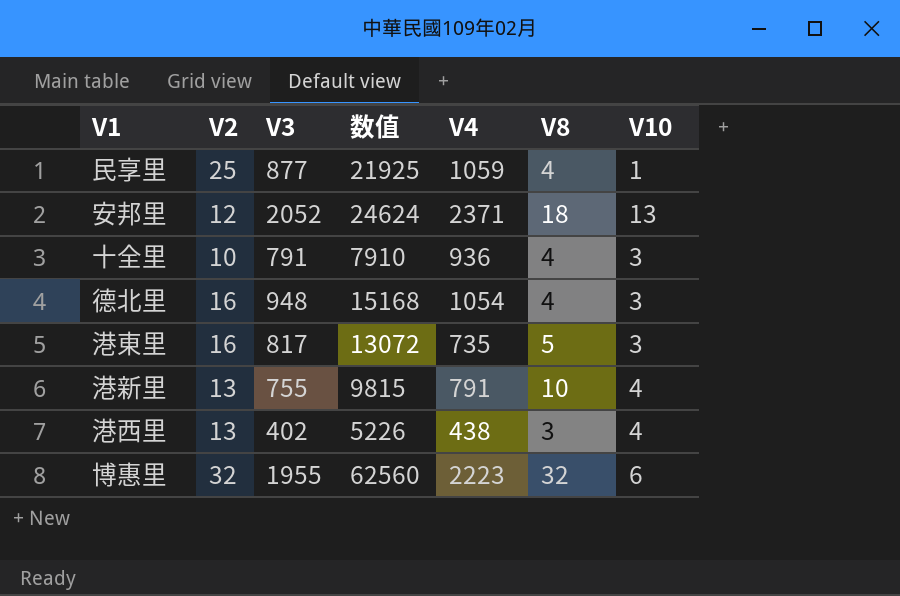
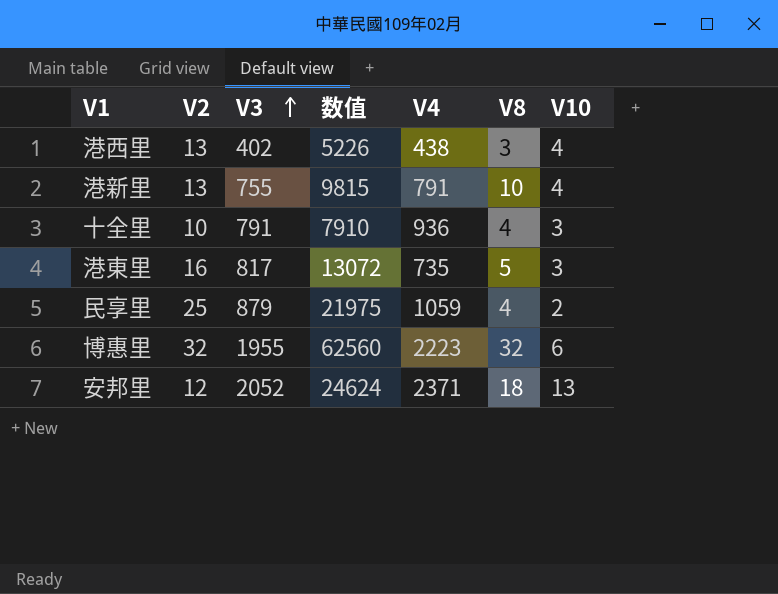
row order: none -> V3 ascending
row 德北里: 16 | 948 | 15168 | 1054 | 4 | 3 -> none
民享里 | V3: 877 -> 879
民享里 | 数值: 21925 -> 21975
民享里 | V10: 1 -> 2

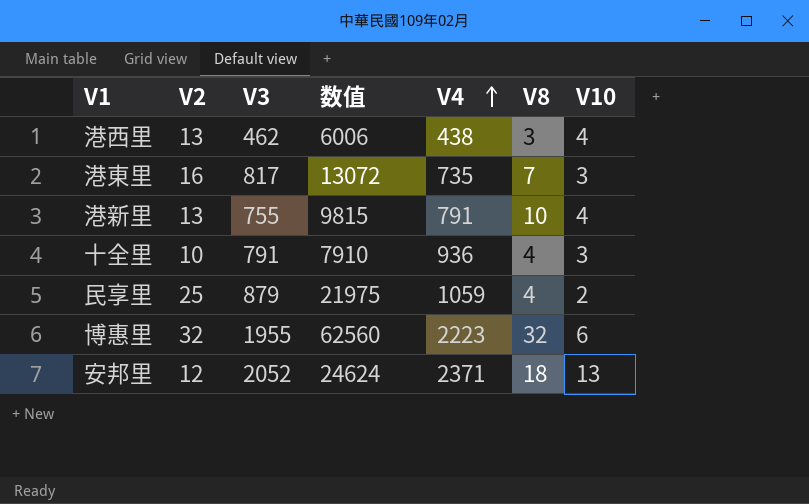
row order: V3 ascending -> V4 ascending
港西里 | V3: 402 -> 462
港西里 | 数值: 5226 -> 6006
港東里 | V8: 5 -> 7

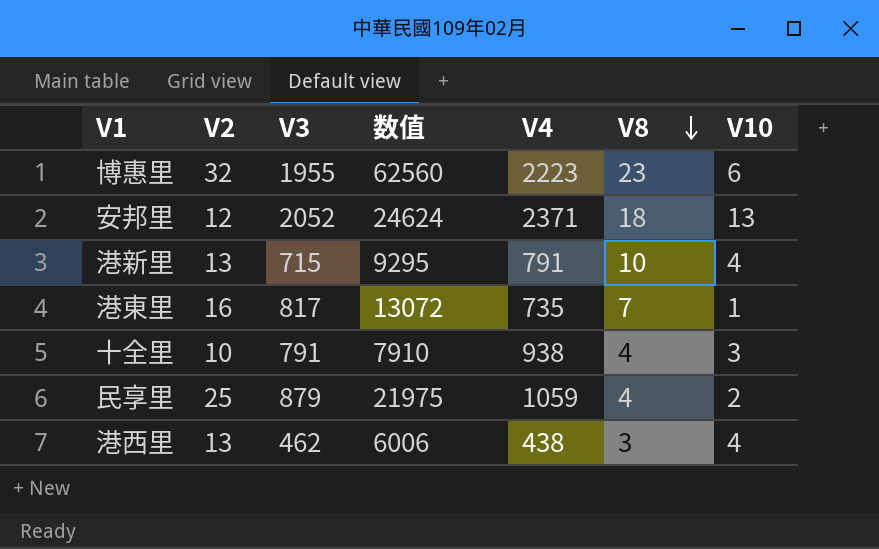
row order: V4 ascending -> V8 descending
博惠里 | V8: 32 -> 23
港新里 | V3: 755 -> 715
港新里 | 数值: 9815 -> 9295
港東里 | V10: 3 -> 1
十全里 | V4: 936 -> 938

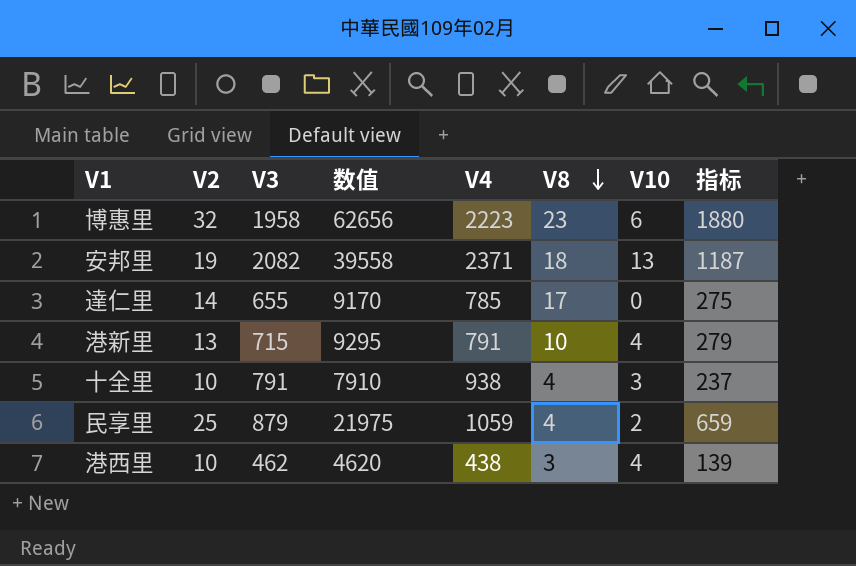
column 指标 | formula: none -> [数值] * 0.03
row 港東里: 16 | 817 | 13072 | 735 | 7 | 1 -> none
博惠里 | V3: 1955 -> 1958
博惠里 | 数值: 62560 -> 62656
安邦里 | V2: 12 -> 19
安邦里 | V3: 2052 -> 2082
安邦里 | 数值: 24624 -> 39558
row 達仁里: none -> 14 | 655 | 9170 | 785 | 17 | 0 | 275
港西里 | V2: 13 -> 10
港西里 | 数值: 6006 -> 4620

